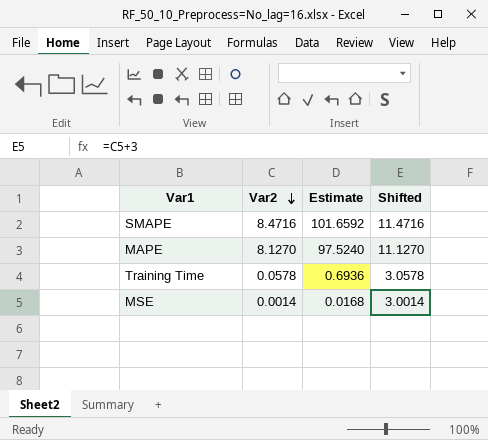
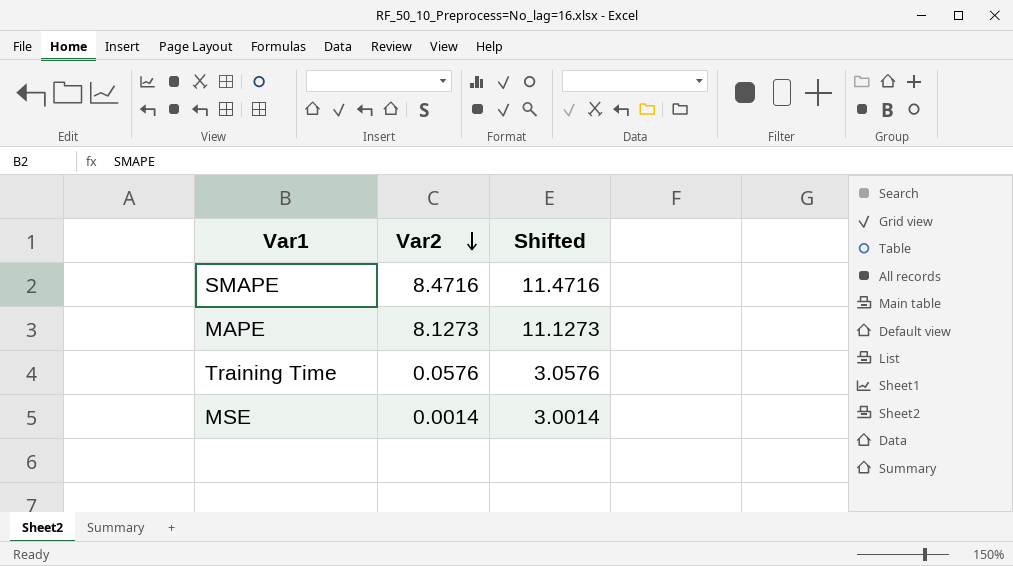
column Estimate | formula: [Var2] * 12 -> none
MAPE | Var2: 8.1270 -> 8.1273
MAPE | Shifted: 11.1270 -> 11.1273
Training Time | Var2: 0.0578 -> 0.0576
Training Time | Shifted: 3.0578 -> 3.0576

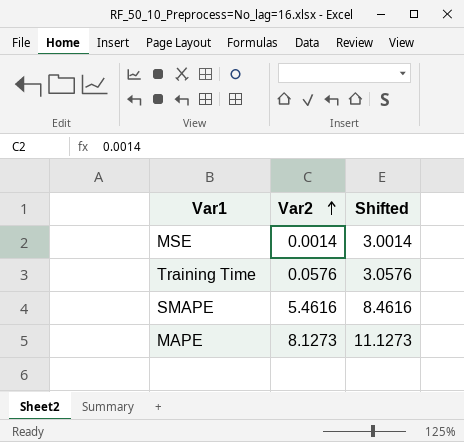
row order: Var2 descending -> Var2 ascending
SMAPE | Var2: 8.4716 -> 5.4616
SMAPE | Shifted: 11.4716 -> 8.4616

